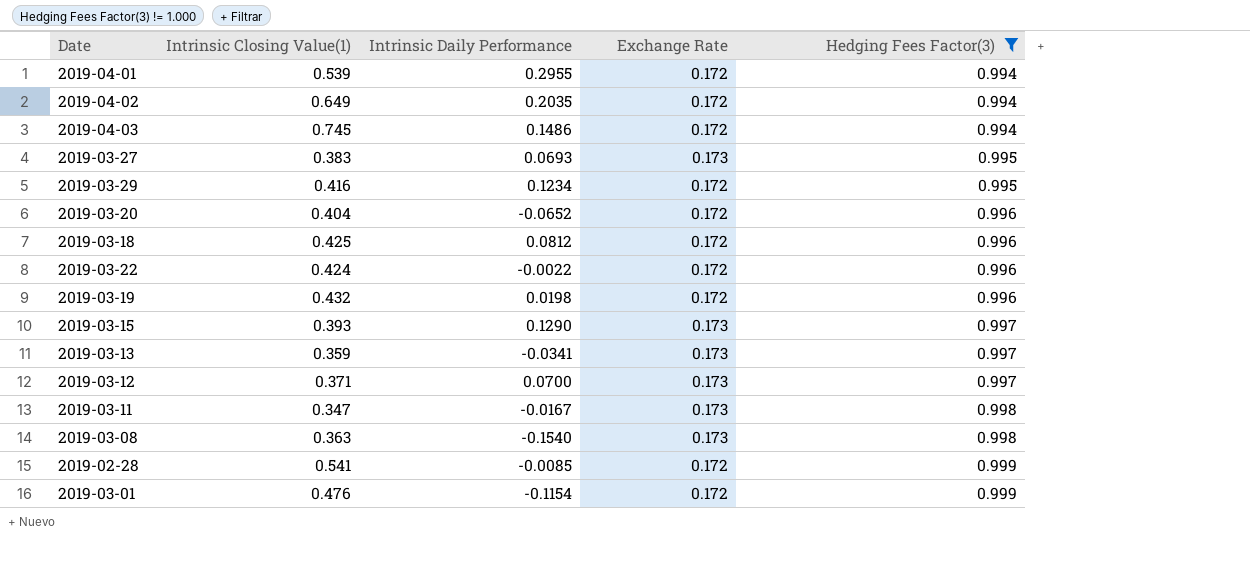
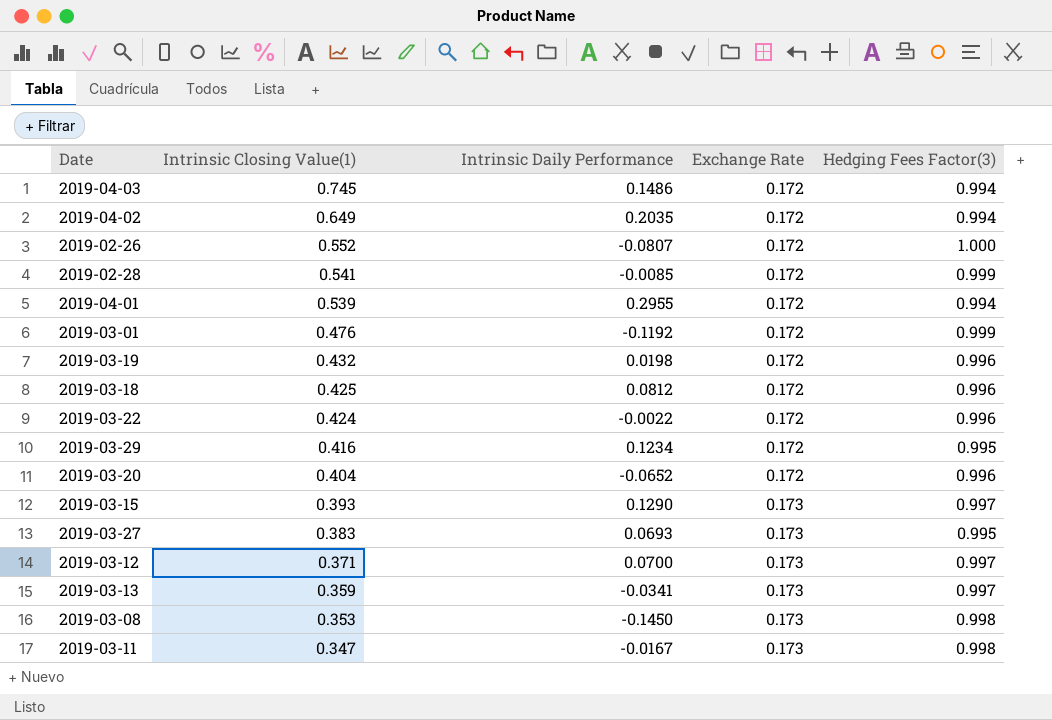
filter: Hedging Fees Factor(3) != 1.000 -> none
row order: Hedging Fees Factor(3) ascending -> Intrinsic Closing Value(1) descending
2019-03-01 | Intrinsic Daily Performance: -0.1154 -> -0.1192
2019-03-08 | Intrinsic Closing Value(1): 0.363 -> 0.353
2019-03-08 | Intrinsic Daily Performance: -0.1540 -> -0.1450

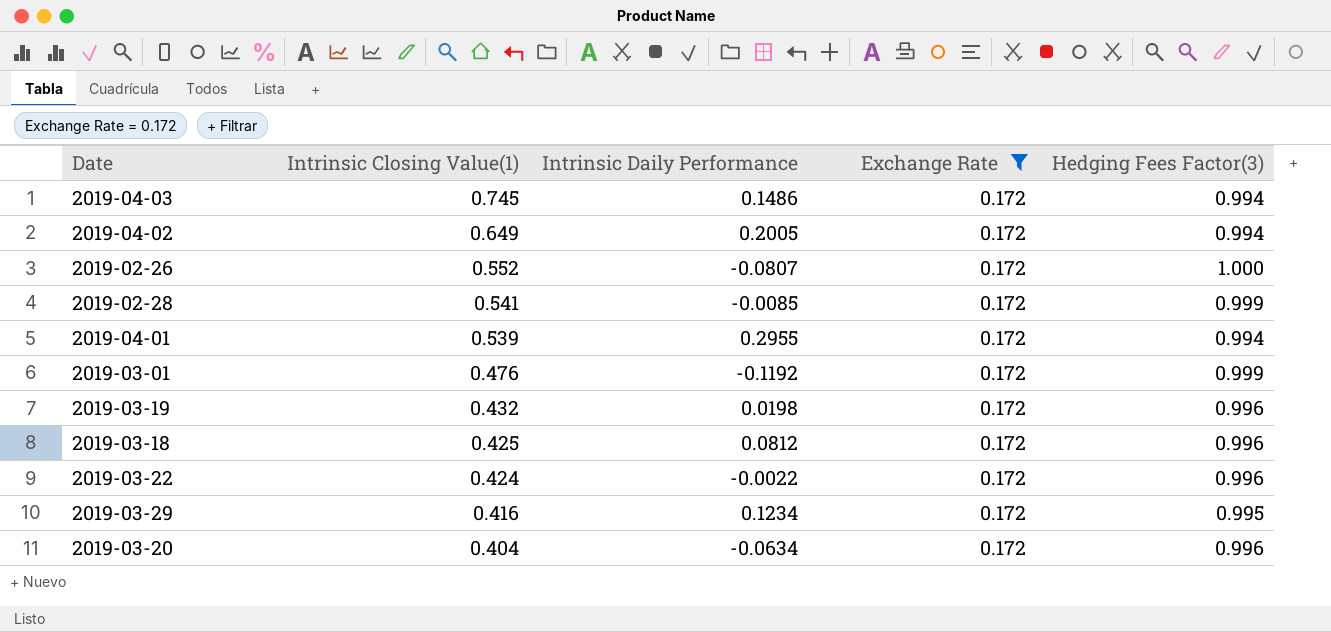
filter: none -> Exchange Rate = 0.172
2019-04-02 | Intrinsic Daily Performance: 0.2035 -> 0.2005
2019-03-20 | Intrinsic Daily Performance: -0.0652 -> -0.0634

